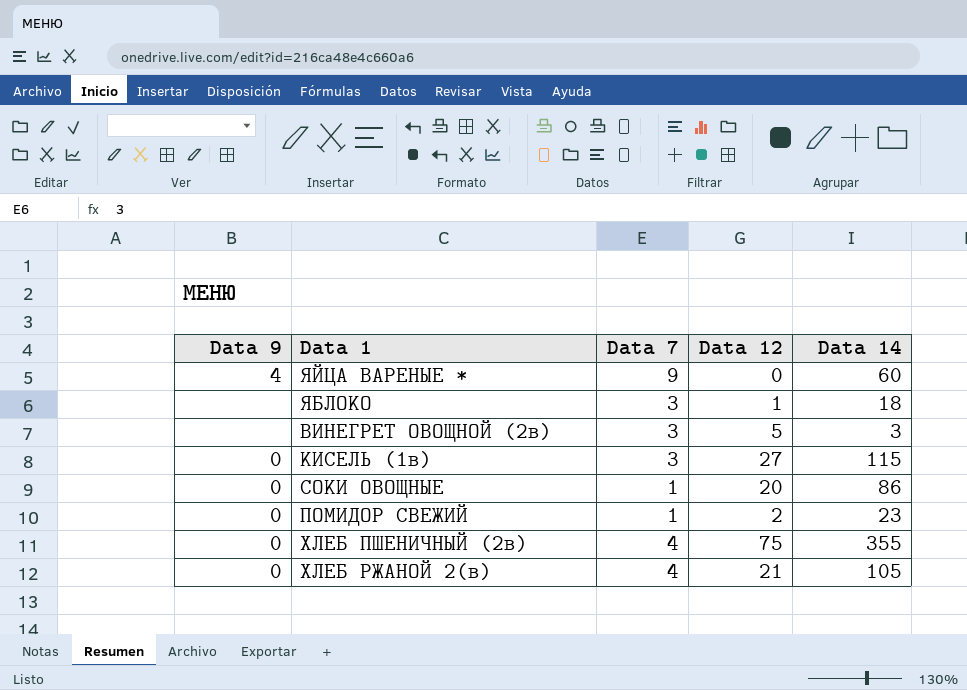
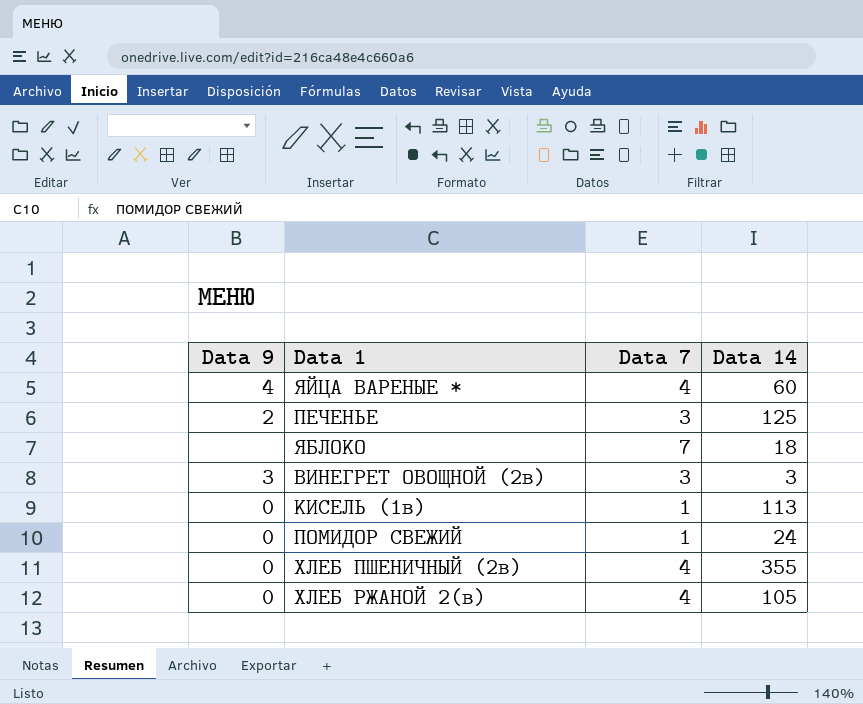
column Data 12 | position: 4 -> none
row СОКИ ОВОЩНЫЕ: 0 | 1 | 20 | 86 -> none
ЯЙЦА ВАРЕНЫЕ * | Data 7: 9 -> 4
row ПЕЧЕНЬЕ: none -> 2 | 3 | 125
ЯБЛОКО | Data 7: 3 -> 7
ВИНЕГРЕТ ОВОЩНОЙ (2в) | Data 9: none -> 3
КИСЕЛЬ (1в) | Data 7: 3 -> 1
КИСЕЛЬ (1в) | Data 14: 115 -> 113
ПОМИДОР СВЕЖИЙ | Data 14: 23 -> 24

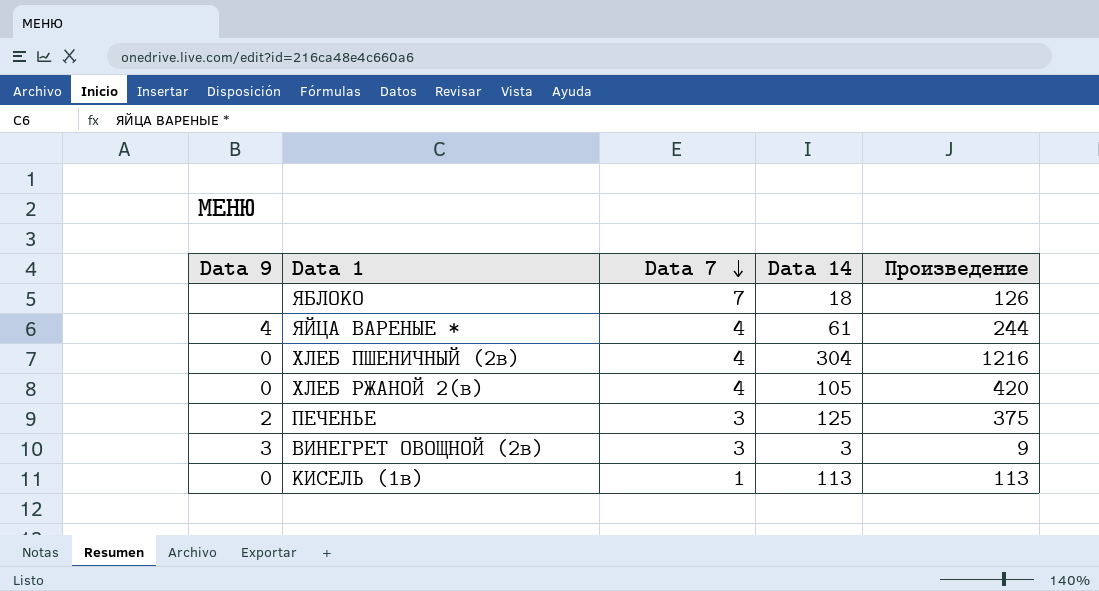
row order: none -> Data 7 descending
column Произведение | formula: none -> [Data 7] * [Data 14]
row ПОМИДОР СВЕЖИЙ: 0 | 1 | 24 -> none
ЯЙЦА ВАРЕНЫЕ * | Data 14: 60 -> 61
ХЛЕБ ПШЕНИЧНЫЙ (2в) | Data 14: 355 -> 304

